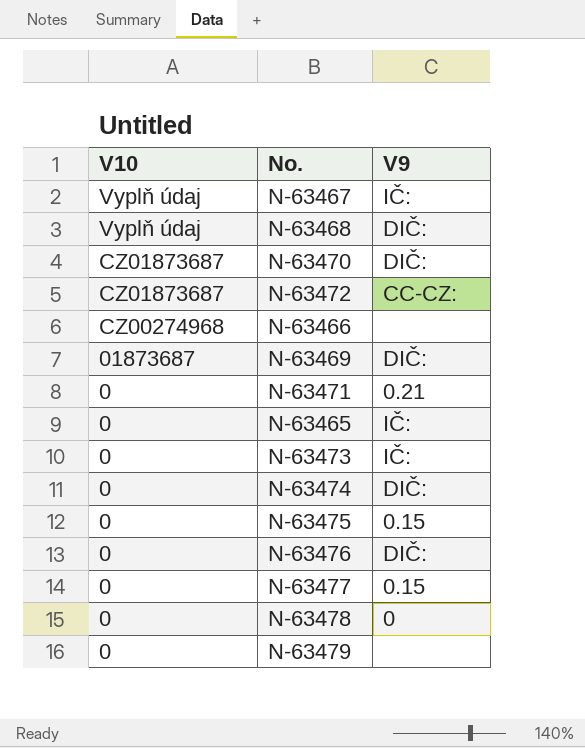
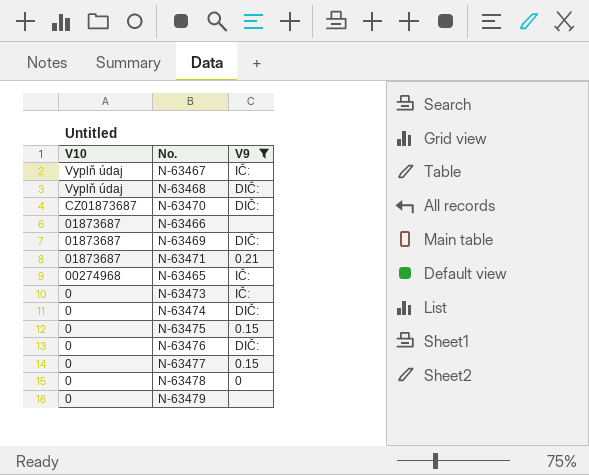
filter: none -> V9 != CC-CZ:
N-63466 | V10: CZ00274968 -> 01873687
N-63471 | V10: 0 -> 01873687
N-63465 | V10: 0 -> 00274968

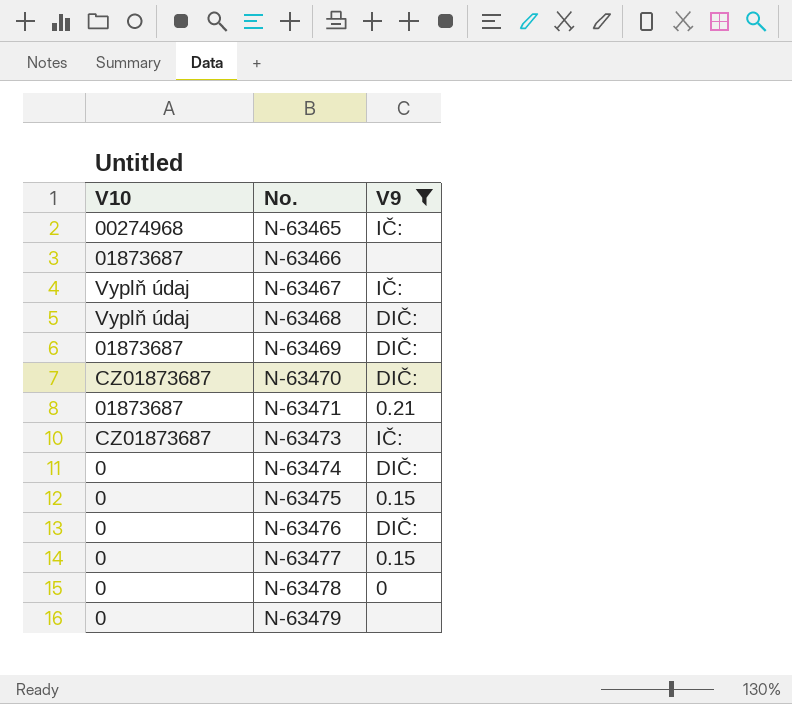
row order: V10 descending -> No. ascending
N-63473 | V10: 0 -> CZ01873687

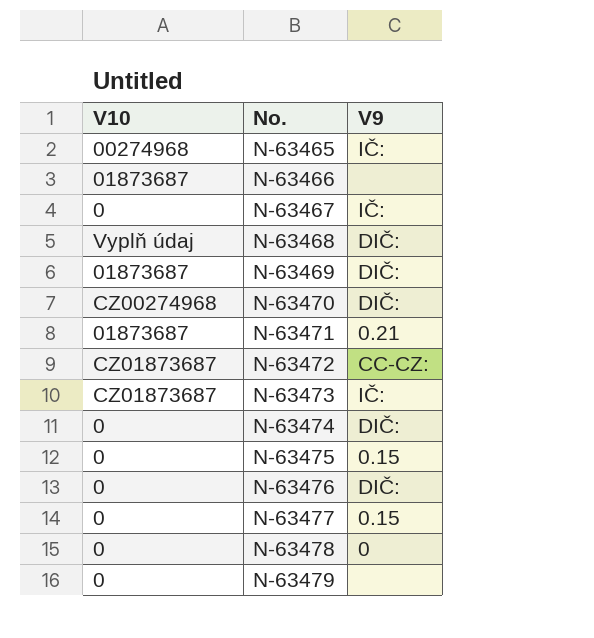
filter: V9 != CC-CZ: -> none
N-63467 | V10: Vyplň údaj -> 0
N-63470 | V10: CZ01873687 -> CZ00274968

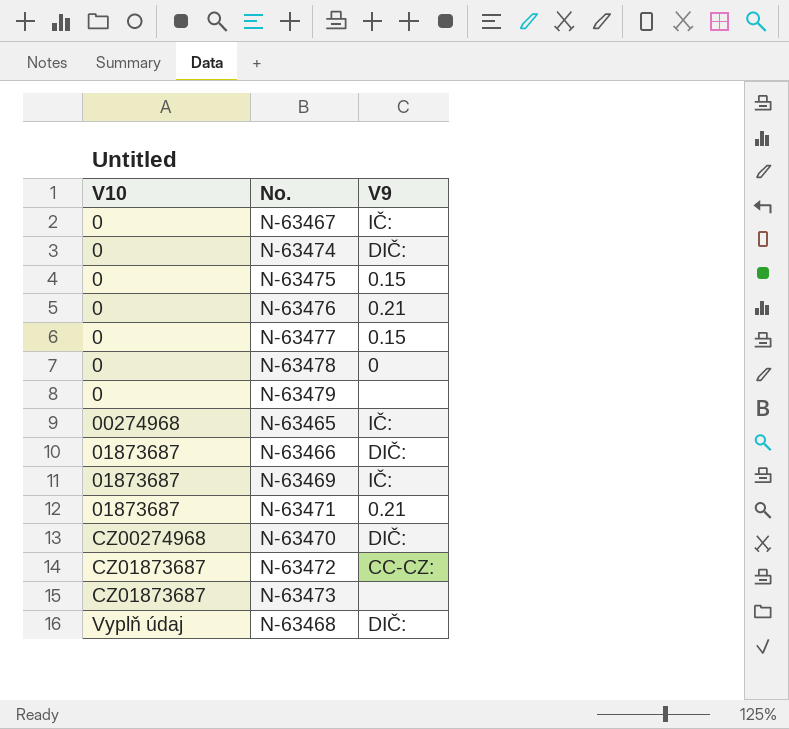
row order: No. ascending -> V10 ascending
N-63476 | V9: DIČ: -> 0.21
N-63466 | V9: none -> DIČ:
N-63469 | V9: DIČ: -> IČ:
N-63473 | V9: IČ: -> none

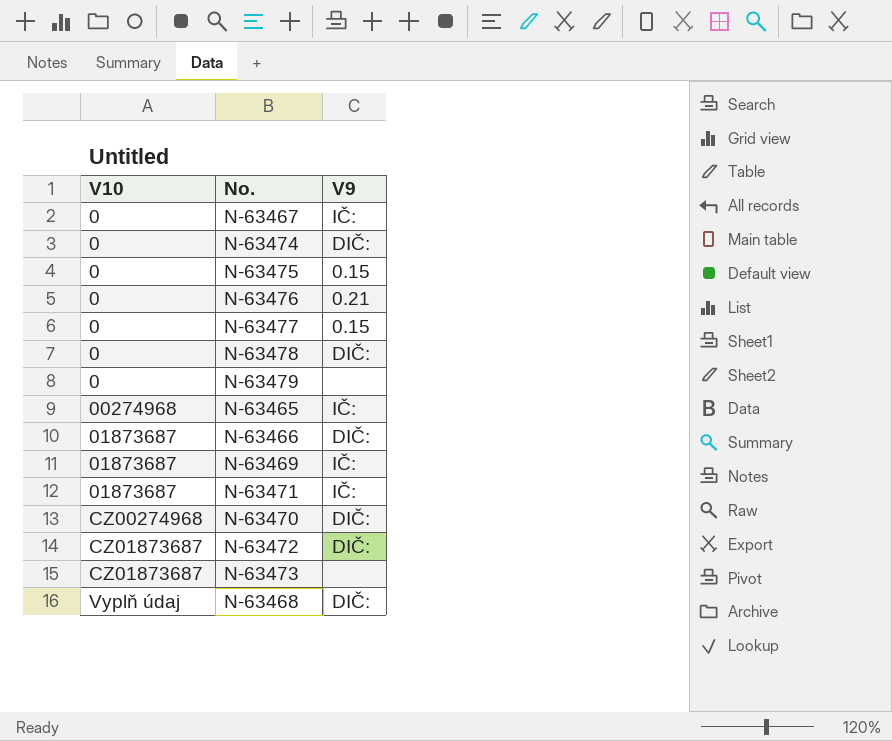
N-63478 | V9: 0 -> DIČ:
N-63471 | V9: 0.21 -> IČ:
N-63472 | V9: CC-CZ: -> DIČ:

